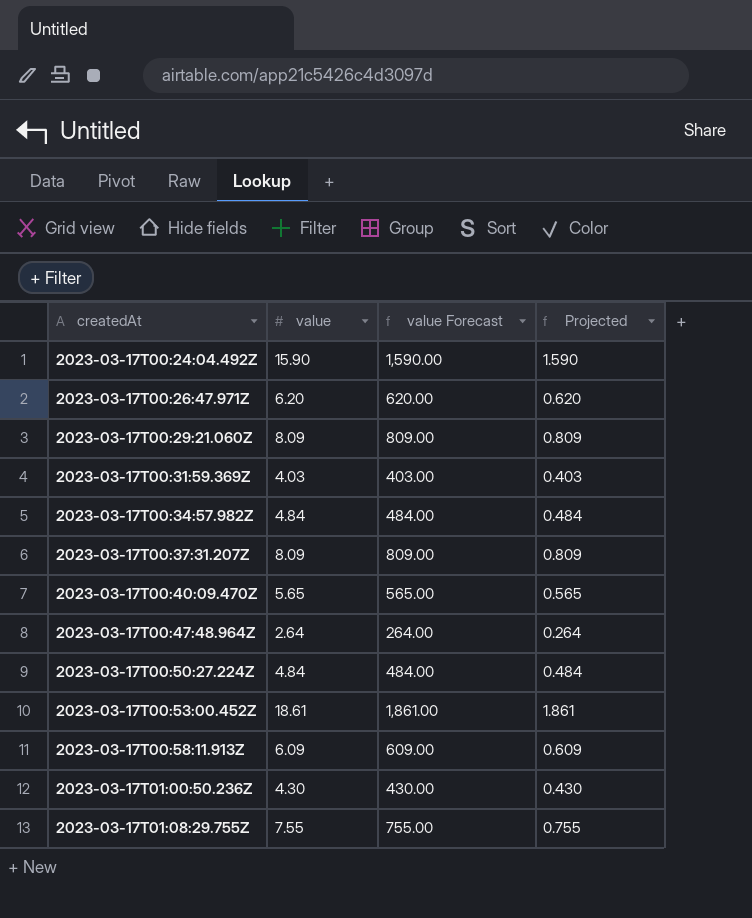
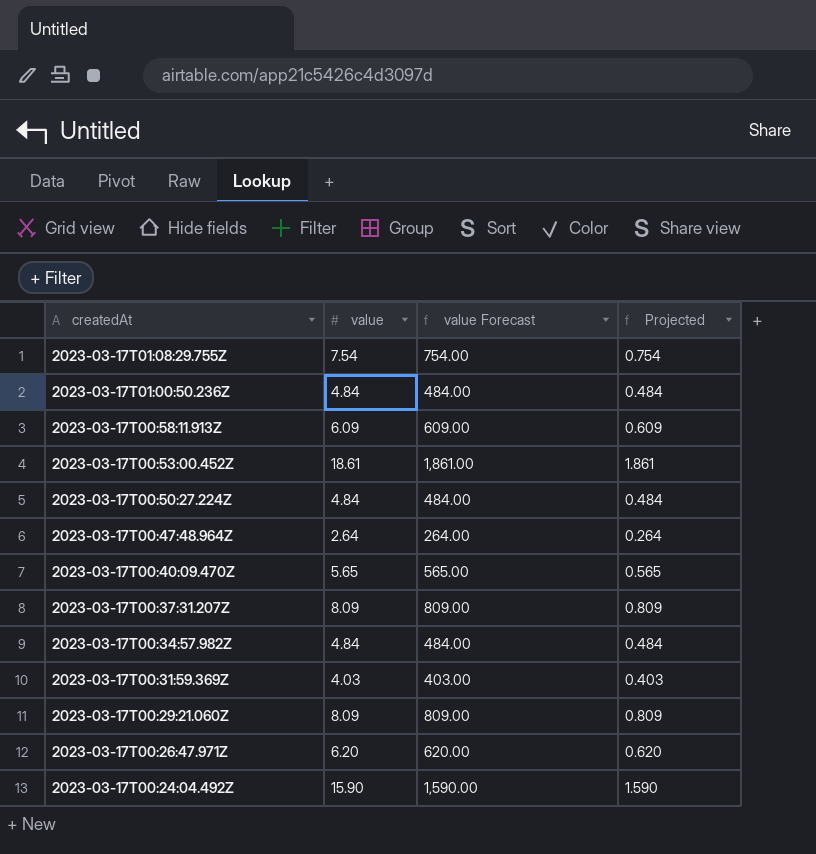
row order: createdAt ascending -> createdAt descending
2023-03-17T01:08:29.755Z | value: 7.55 -> 7.54
2023-03-17T01:08:29.755Z | value Forecast: 755.00 -> 754.00
2023-03-17T01:08:29.755Z | Projected: 0.755 -> 0.754
2023-03-17T01:00:50.236Z | value: 4.30 -> 4.84
2023-03-17T01:00:50.236Z | value Forecast: 430.00 -> 484.00
2023-03-17T01:00:50.236Z | Projected: 0.430 -> 0.484

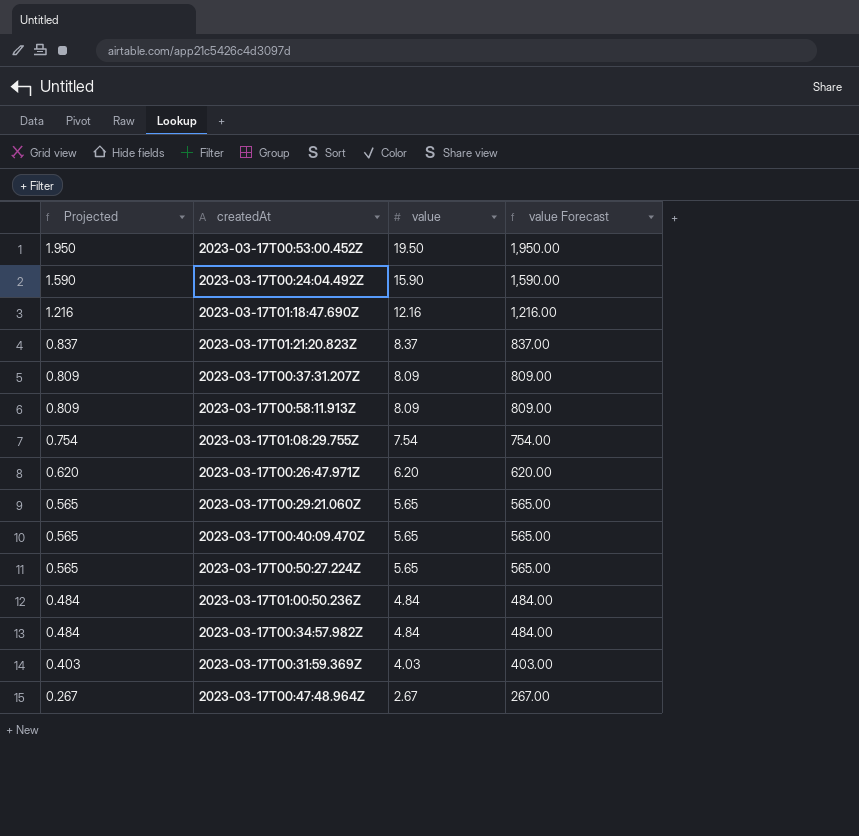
row order: createdAt descending -> Projected descending
column Projected | position: 4 -> 1
2023-03-17T00:53:00.452Z | Projected: 1.861 -> 1.950
2023-03-17T00:53:00.452Z | value: 18.61 -> 19.50
2023-03-17T00:53:00.452Z | value Forecast: 1,861.00 -> 1,950.00
row 2023-03-17T01:18:47.690Z: none -> 1.216 | 12.16 | 1,216.00
row 2023-03-17T01:21:20.823Z: none -> 0.837 | 8.37 | 837.00
2023-03-17T00:58:11.913Z | Projected: 0.609 -> 0.809
2023-03-17T00:58:11.913Z | value: 6.09 -> 8.09
2023-03-17T00:58:11.913Z | value Forecast: 609.00 -> 809.00
2023-03-17T00:29:21.060Z | Projected: 0.809 -> 0.565
2023-03-17T00:29:21.060Z | value: 8.09 -> 5.65
2023-03-17T00:29:21.060Z | value Forecast: 809.00 -> 565.00
2023-03-17T00:50:27.224Z | Projected: 0.484 -> 0.565
2023-03-17T00:50:27.224Z | value: 4.84 -> 5.65
2023-03-17T00:50:27.224Z | value Forecast: 484.00 -> 565.00
2023-03-17T00:47:48.964Z | Projected: 0.264 -> 0.267
2023-03-17T00:47:48.964Z | value: 2.64 -> 2.67
2023-03-17T00:47:48.964Z | value Forecast: 264.00 -> 267.00

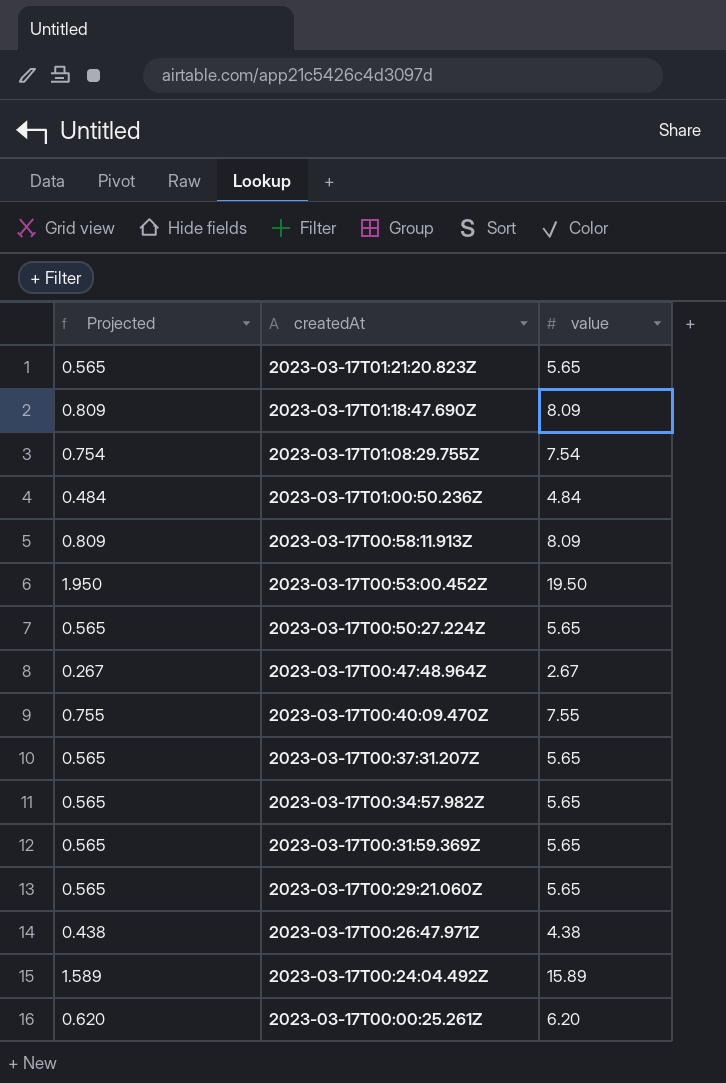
row order: Projected descending -> createdAt descending
column value Forecast | formula: [value] * 100 -> none
2023-03-17T01:21:20.823Z | Projected: 0.837 -> 0.565
2023-03-17T01:21:20.823Z | value: 8.37 -> 5.65
2023-03-17T01:18:47.690Z | Projected: 1.216 -> 0.809
2023-03-17T01:18:47.690Z | value: 12.16 -> 8.09
2023-03-17T00:40:09.470Z | Projected: 0.565 -> 0.755
2023-03-17T00:40:09.470Z | value: 5.65 -> 7.55
2023-03-17T00:37:31.207Z | Projected: 0.809 -> 0.565
2023-03-17T00:37:31.207Z | value: 8.09 -> 5.65
2023-03-17T00:34:57.982Z | Projected: 0.484 -> 0.565
2023-03-17T00:34:57.982Z | value: 4.84 -> 5.65
2023-03-17T00:31:59.369Z | Projected: 0.403 -> 0.565
2023-03-17T00:31:59.369Z | value: 4.03 -> 5.65
2023-03-17T00:26:47.971Z | Projected: 0.620 -> 0.438
2023-03-17T00:26:47.971Z | value: 6.20 -> 4.38
2023-03-17T00:24:04.492Z | Projected: 1.590 -> 1.589
2023-03-17T00:24:04.492Z | value: 15.90 -> 15.89
row 2023-03-17T00:00:25.261Z: none -> 0.620 | 6.20

